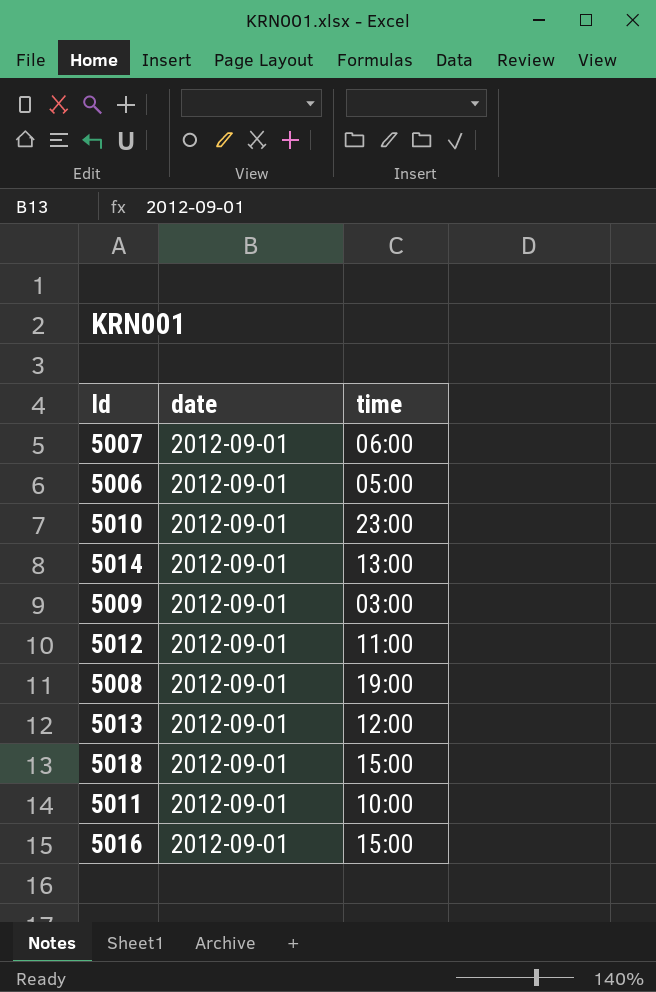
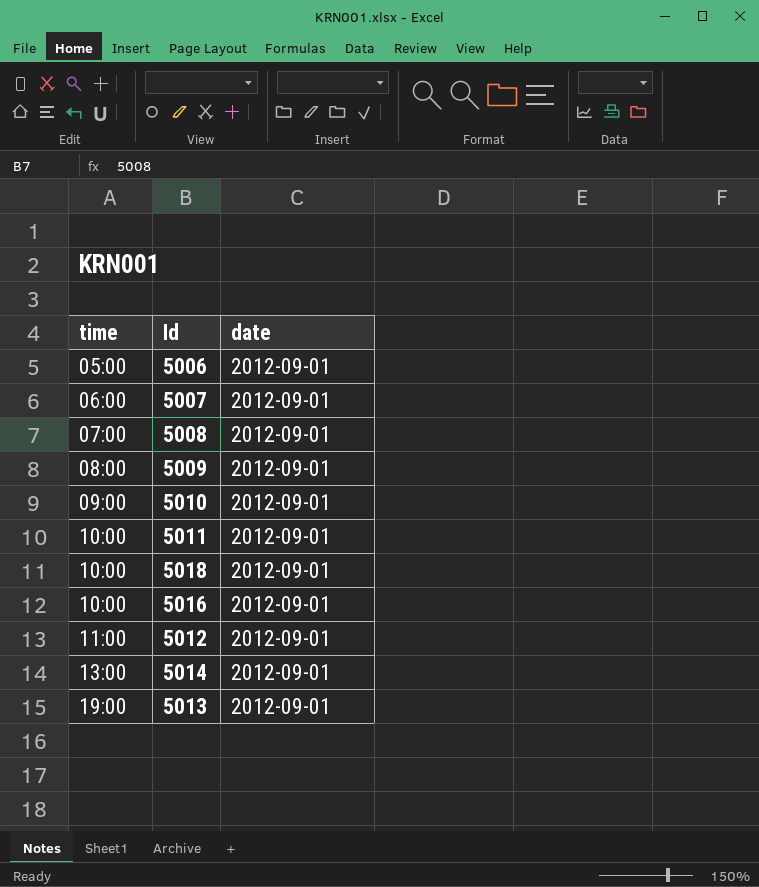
row order: none -> time ascending
column time | position: 3 -> 1
5008 | time: 19:00 -> 07:00
5009 | time: 03:00 -> 08:00
5010 | time: 23:00 -> 09:00
5018 | time: 15:00 -> 10:00
5016 | time: 15:00 -> 10:00
5013 | time: 12:00 -> 19:00

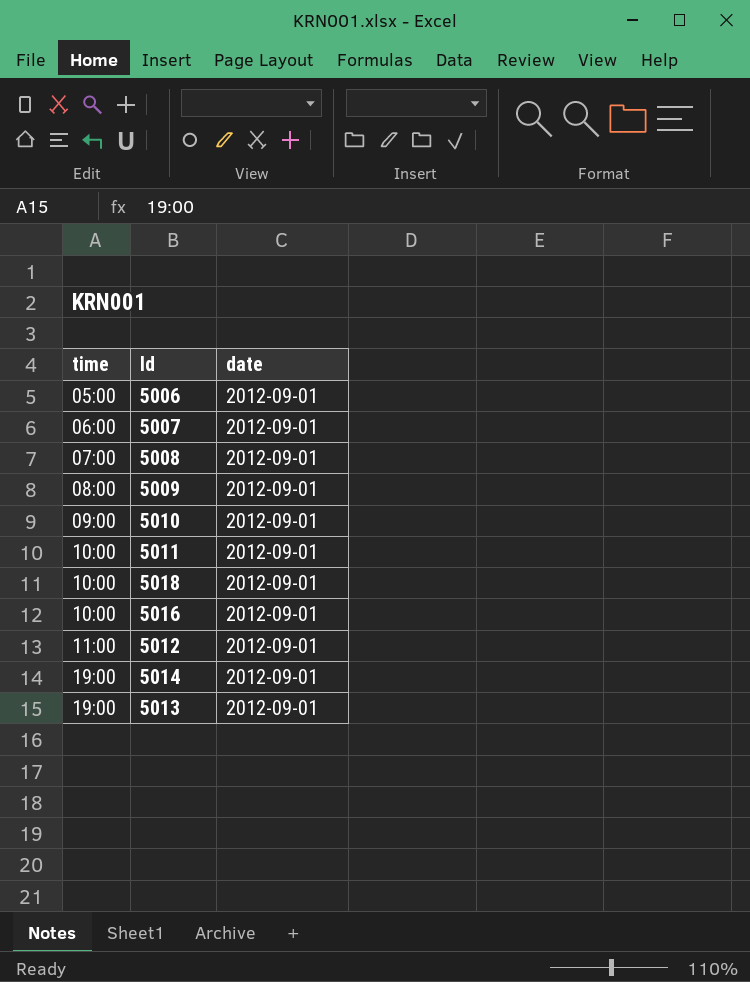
5014 | time: 13:00 -> 19:00

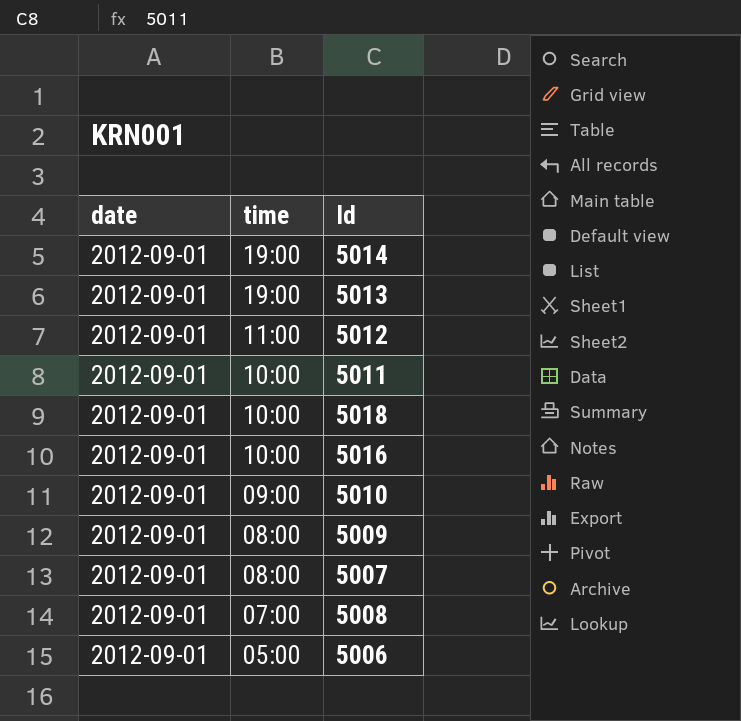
row order: time ascending -> time descending
column date | position: 3 -> 1
5007 | time: 06:00 -> 08:00

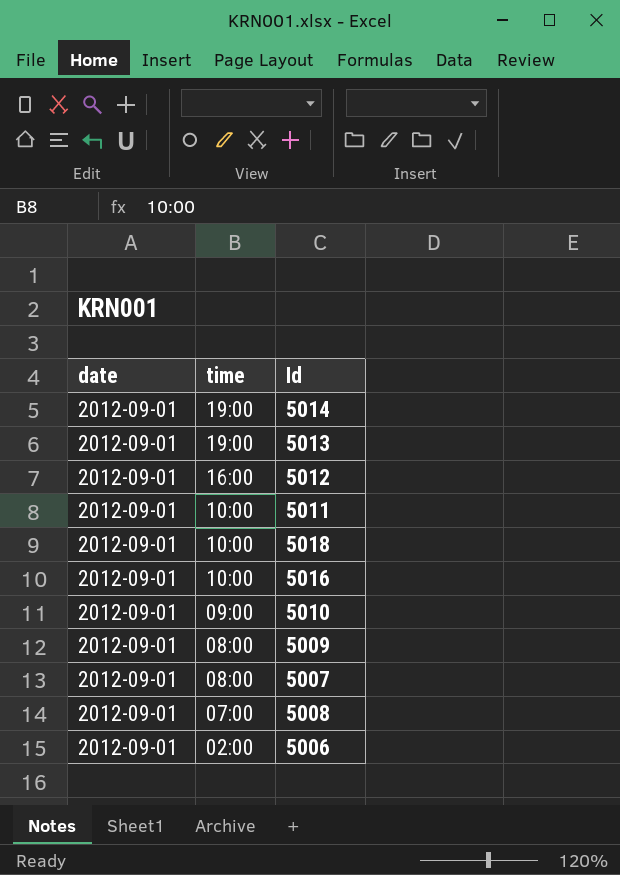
5012 | time: 11:00 -> 16:00
5006 | time: 05:00 -> 02:00

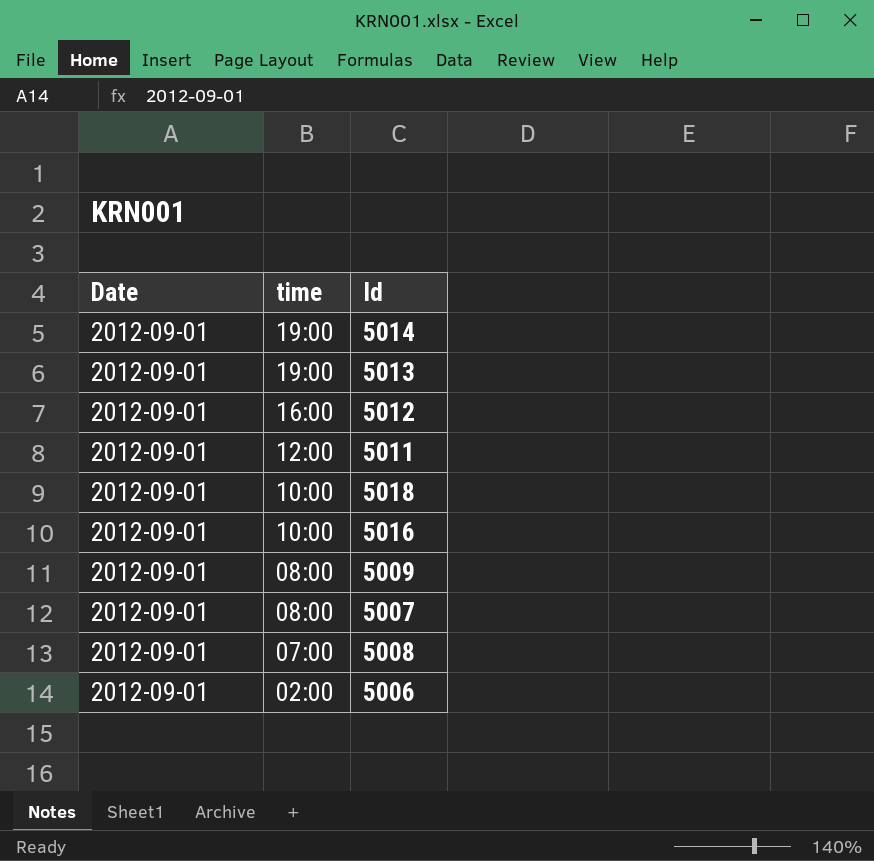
column name: date -> Date
row 5010: 2012-09-01 | 09:00 -> none
5011 | time: 10:00 -> 12:00

